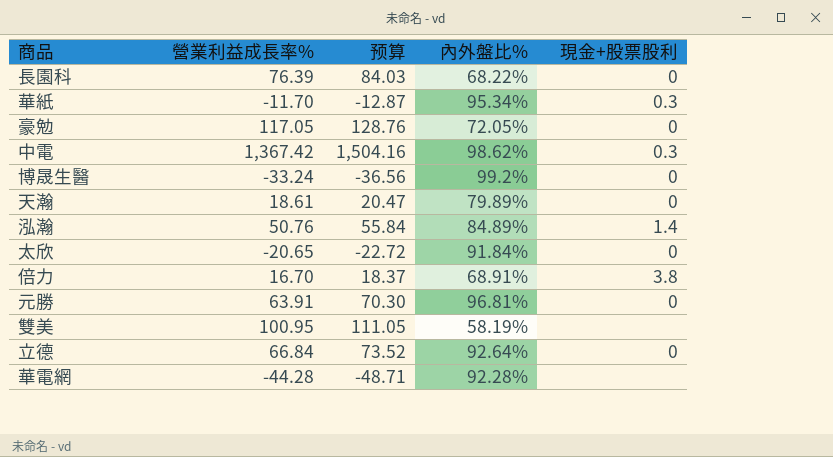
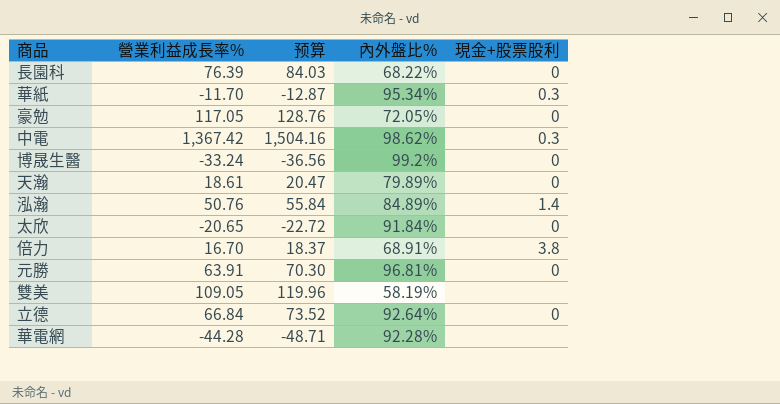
雙美 | 營業利益成長率%: 100.95 -> 109.05
雙美 | 预算: 111.05 -> 119.96

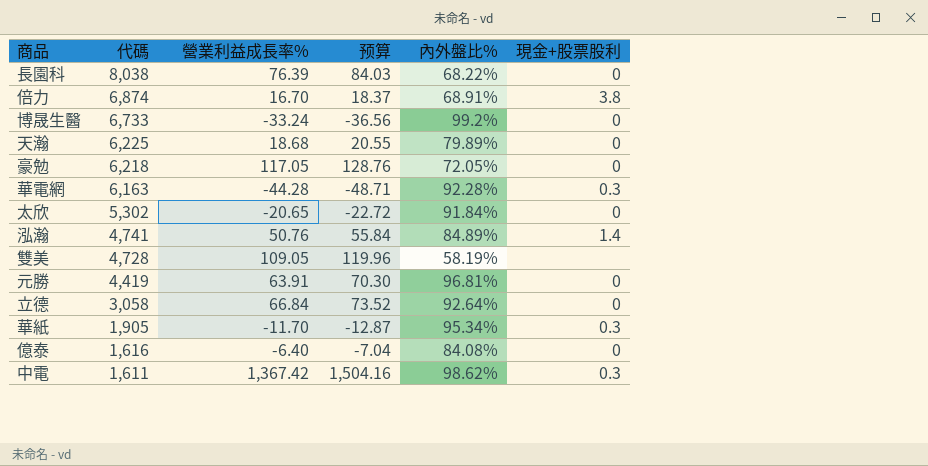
row order: none -> 代碼 descending
column 代碼 | position: none -> 2
天瀚 | 營業利益成長率%: 18.61 -> 18.68
天瀚 | 预算: 20.47 -> 20.55
華電網 | 現金+股票股利: none -> 0.3
row 億泰: none -> 1,616 | -6.40 | -7.04 | 84.08% | 0

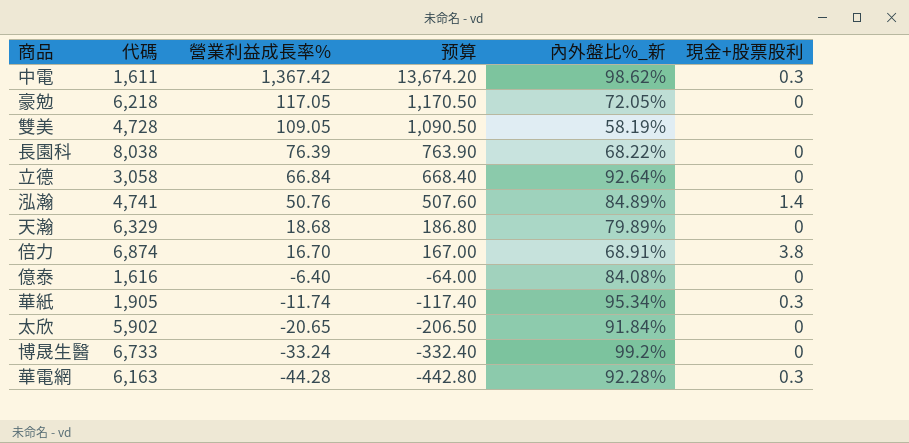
row order: 代碼 descending -> 營業利益成長率% descending
column 预算 | formula: [營業利益成長率%] * 1.1 -> [營業利益成長率%] * 10
column name: 內外盤比% -> 內外盤比%_新
row 元勝: 4,419 | 63.91 | 70.30 | 96.81% | 0 -> none
天瀚 | 代碼: 6,225 -> 6,329
華紙 | 營業利益成長率%: -11.70 -> -11.74
太欣 | 代碼: 5,302 -> 5,902

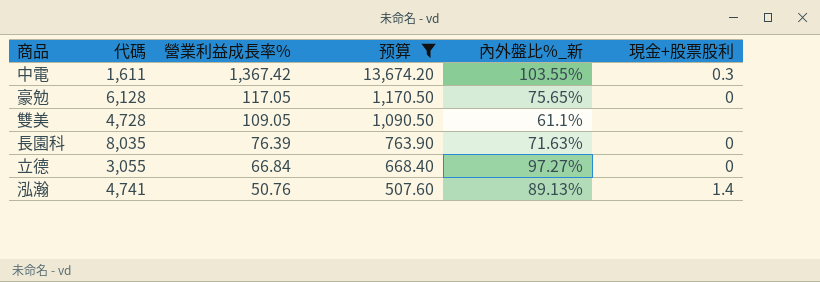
filter: none -> 预算 >= 507.60
中電 | 內外盤比%_新: 98.62% -> 103.55%
豪勉 | 代碼: 6,218 -> 6,128
豪勉 | 內外盤比%_新: 72.05% -> 75.65%
雙美 | 內外盤比%_新: 58.19% -> 61.1%
長園科 | 代碼: 8,038 -> 8,035
長園科 | 內外盤比%_新: 68.22% -> 71.63%
立德 | 代碼: 3,058 -> 3,055
立德 | 內外盤比%_新: 92.64% -> 97.27%
泓瀚 | 內外盤比%_新: 84.89% -> 89.13%

